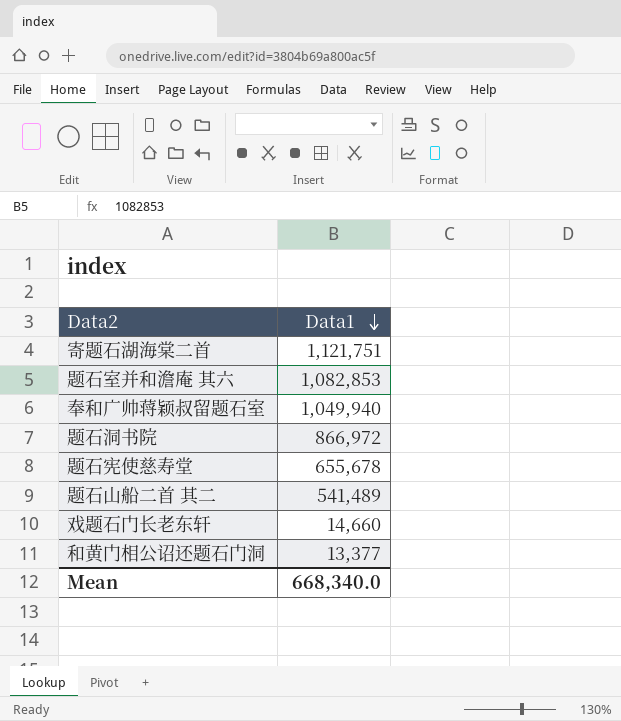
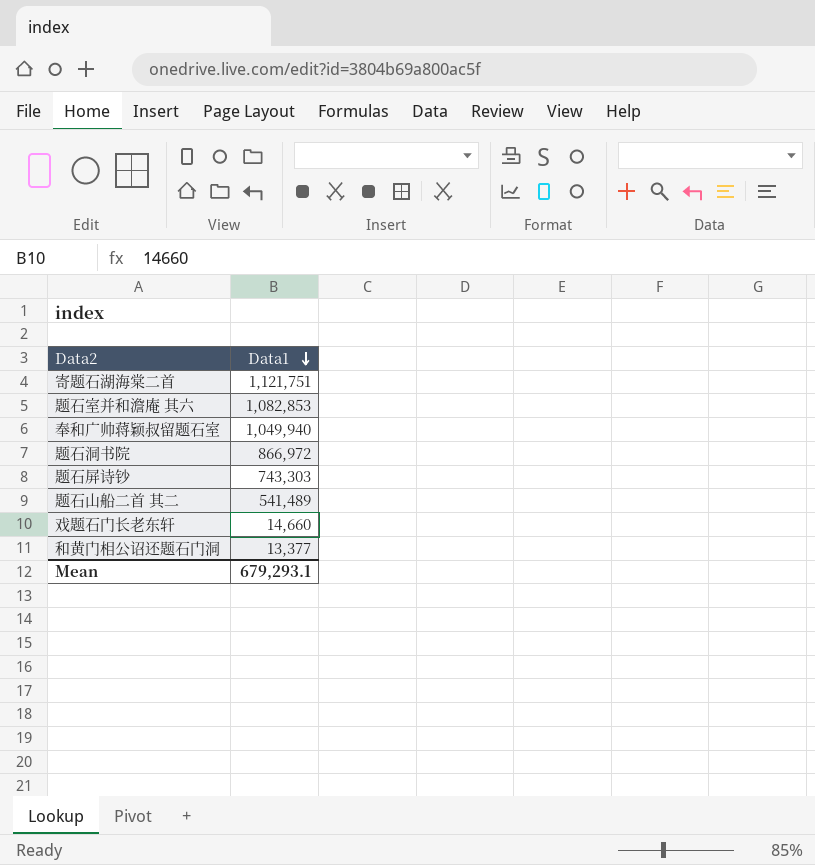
row 题石宪使慈寿堂: 655,678 -> none
row 题石屏诗钞: none -> 743,303
Mean | Data1: 668,340.0 -> 679,293.1

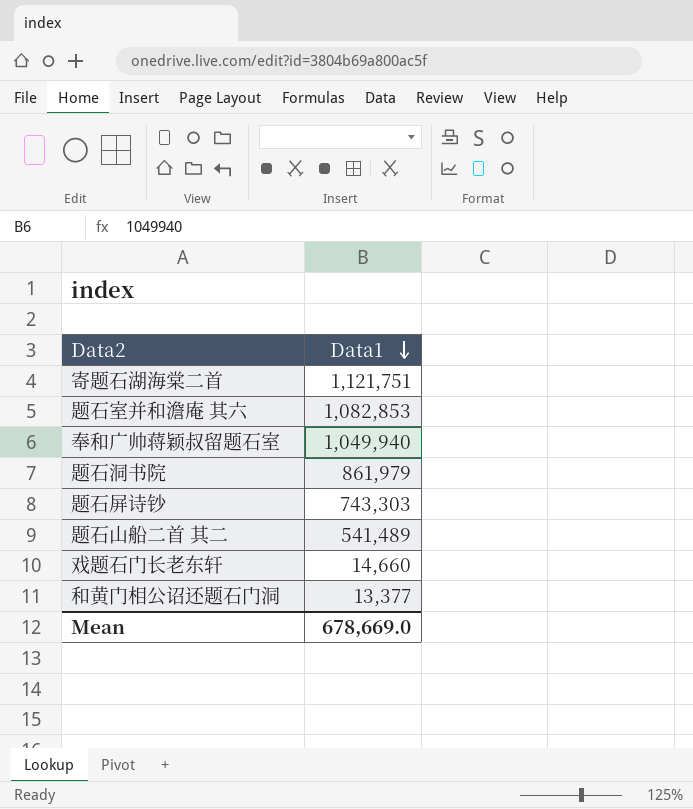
题石洞书院 | Data1: 866,972 -> 861,979
Mean | Data1: 679,293.1 -> 678,669.0

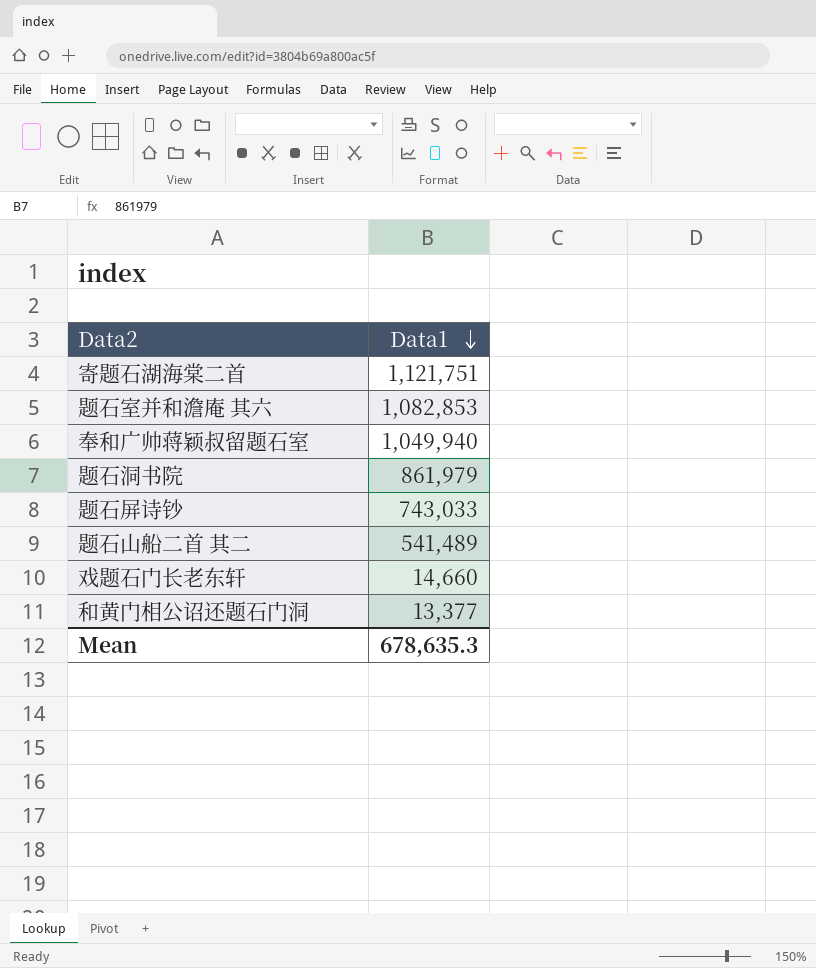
题石屏诗钞 | Data1: 743,303 -> 743,033
Mean | Data1: 678,669.0 -> 678,635.3

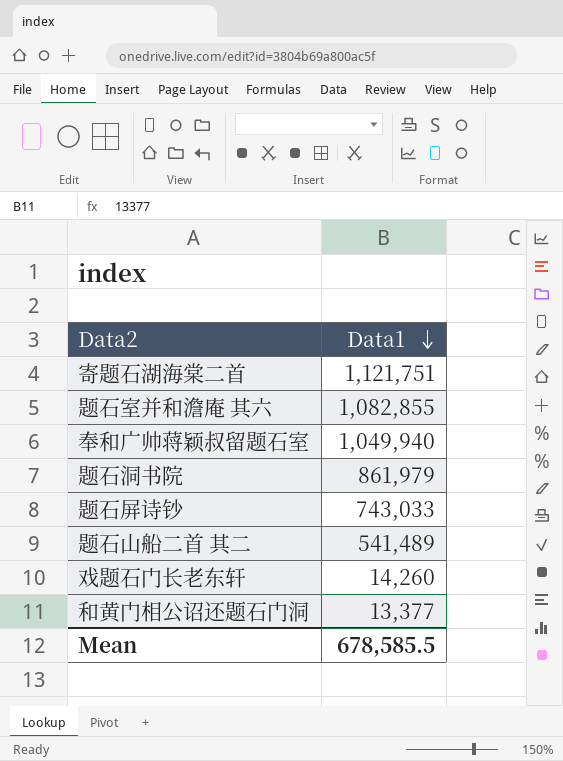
题石室并和澹庵 其六 | Data1: 1,082,853 -> 1,082,855
戏题石门长老东轩 | Data1: 14,660 -> 14,260
Mean | Data1: 678,635.3 -> 678,585.5

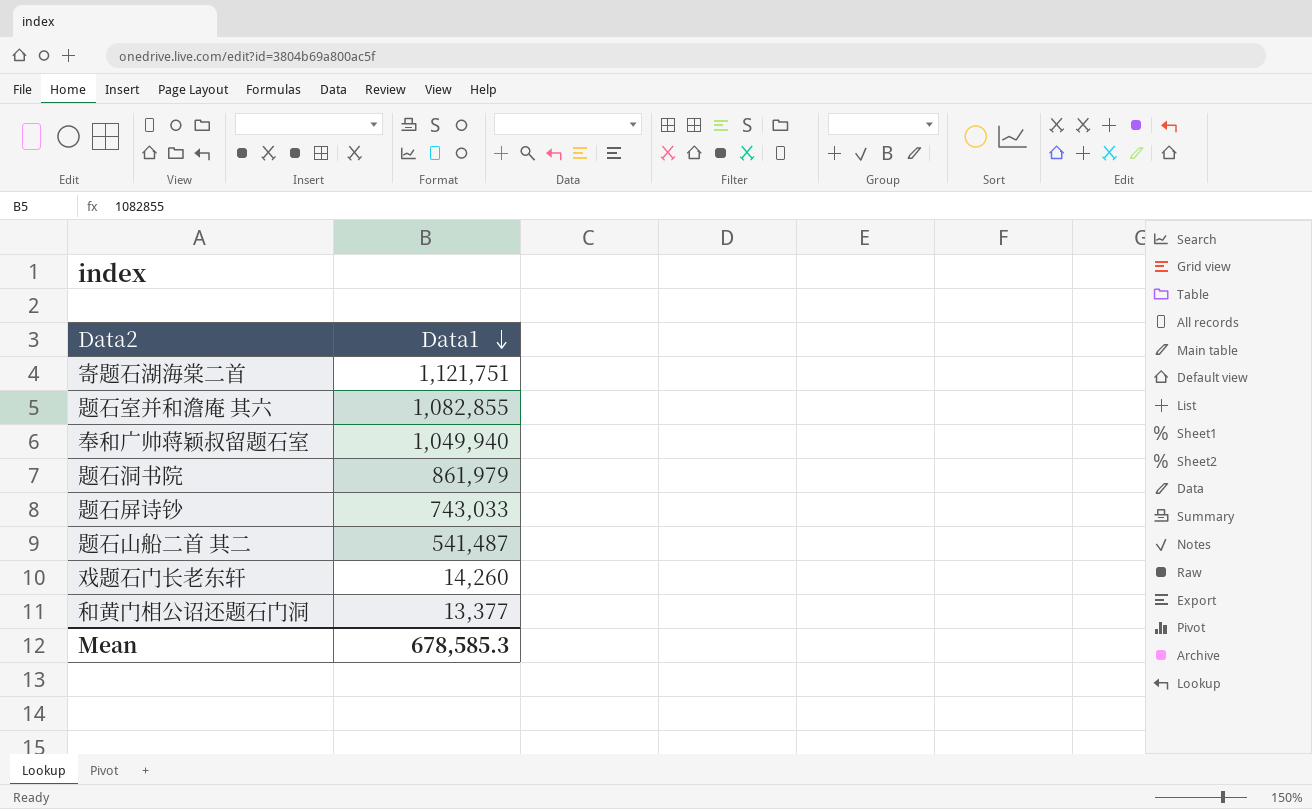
题石山船二首 其二 | Data1: 541,489 -> 541,487
Mean | Data1: 678,585.5 -> 678,585.3

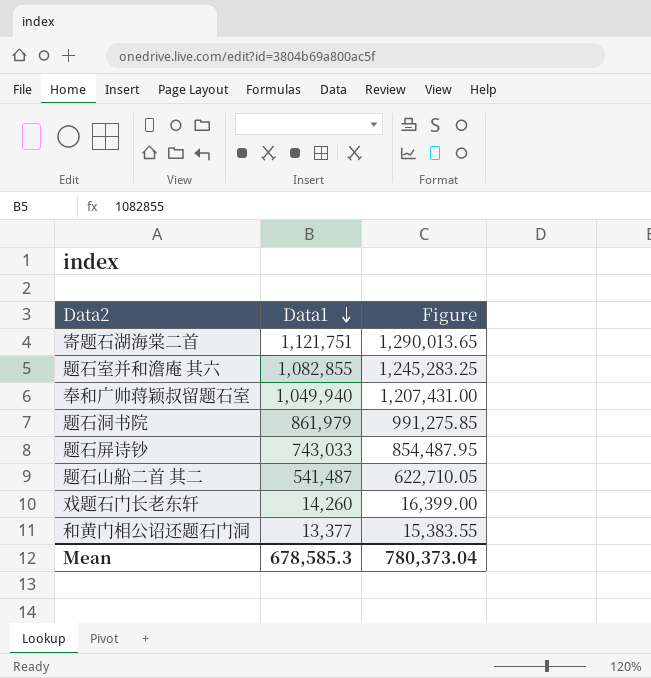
column Figure | formula: none -> [Data1] * 1.15

